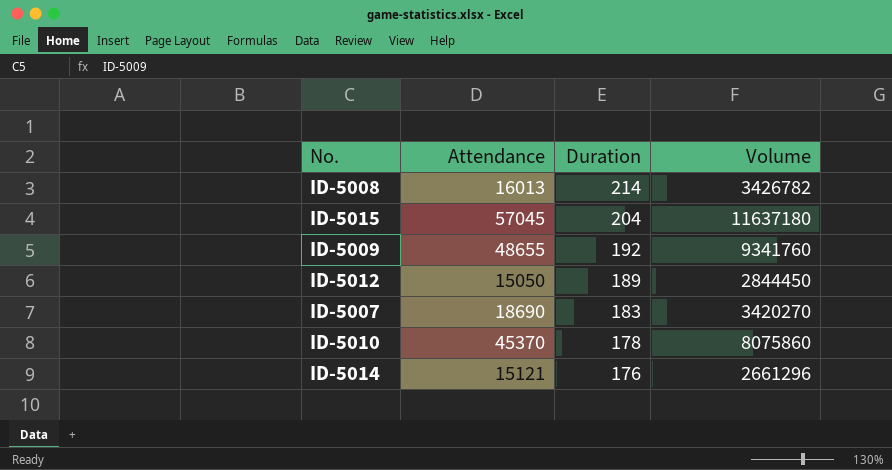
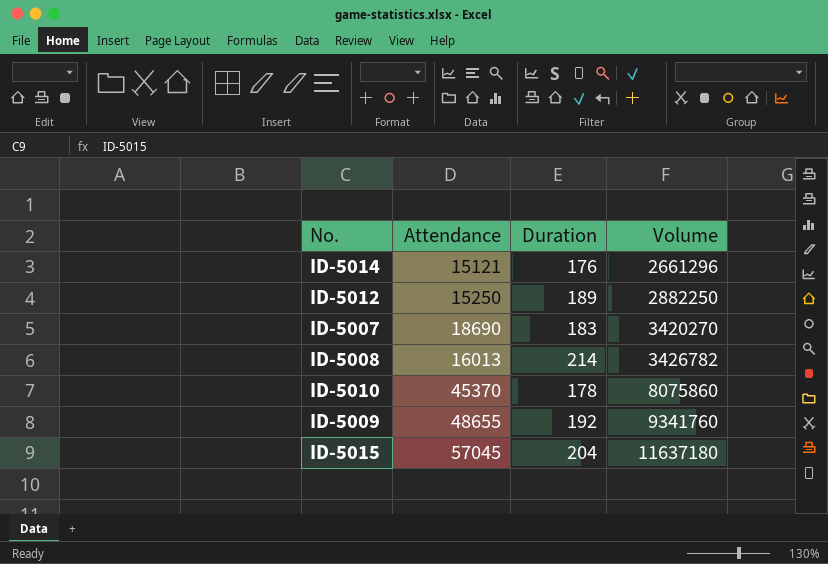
row order: Duration descending -> Volume ascending
ID-5012 | Attendance: 15050 -> 15250
ID-5012 | Volume: 2844450 -> 2882250

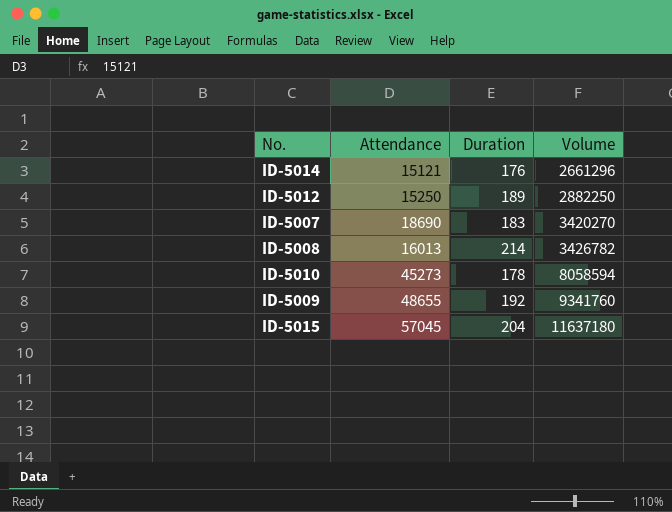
ID-5010 | Attendance: 45370 -> 45273
ID-5010 | Volume: 8075860 -> 8058594

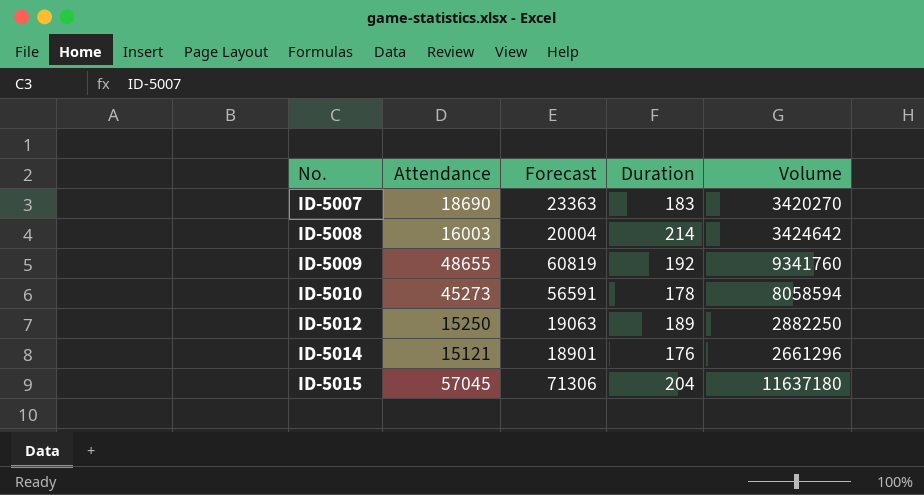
row order: Volume ascending -> No. ascending
column Forecast | formula: none -> [Attendance] * 1.25
ID-5008 | Attendance: 16013 -> 16003
ID-5008 | Volume: 3426782 -> 3424642

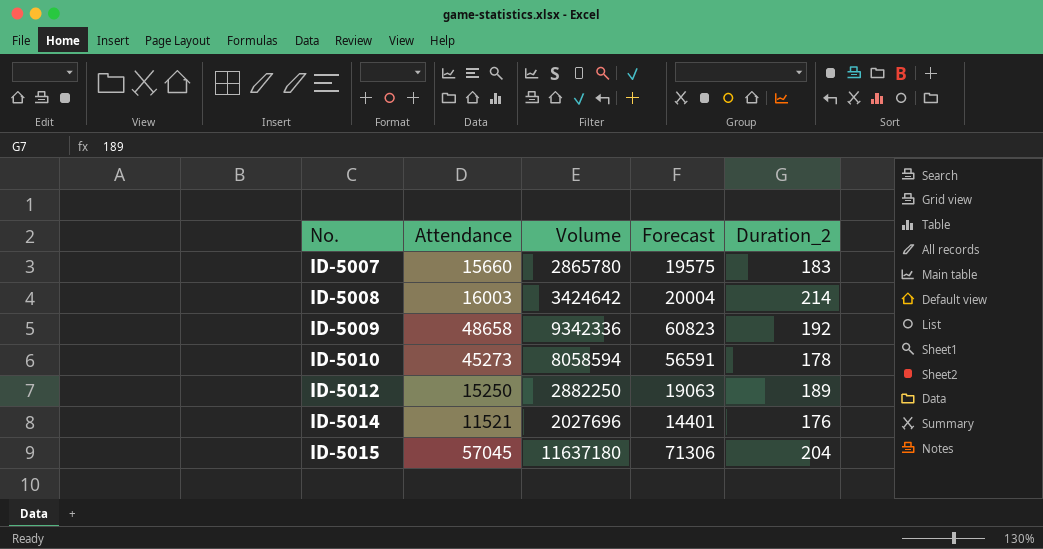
column Volume | position: 5 -> 3
column name: Duration -> Duration_2
ID-5007 | Attendance: 18690 -> 15660
ID-5007 | Volume: 3420270 -> 2865780
ID-5007 | Forecast: 23363 -> 19575
ID-5009 | Attendance: 48655 -> 48658
ID-5009 | Volume: 9341760 -> 9342336
ID-5009 | Forecast: 60819 -> 60823
ID-5014 | Attendance: 15121 -> 11521
ID-5014 | Volume: 2661296 -> 2027696
ID-5014 | Forecast: 18901 -> 14401

